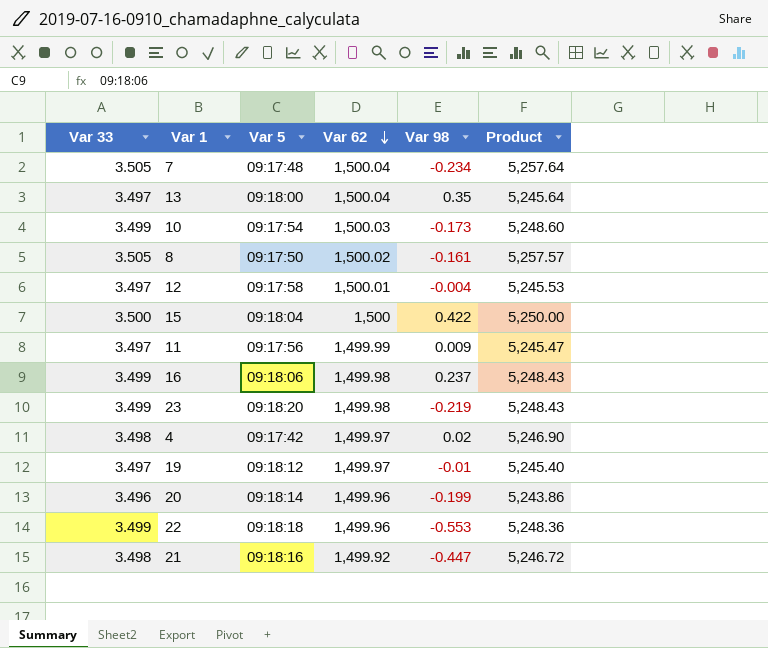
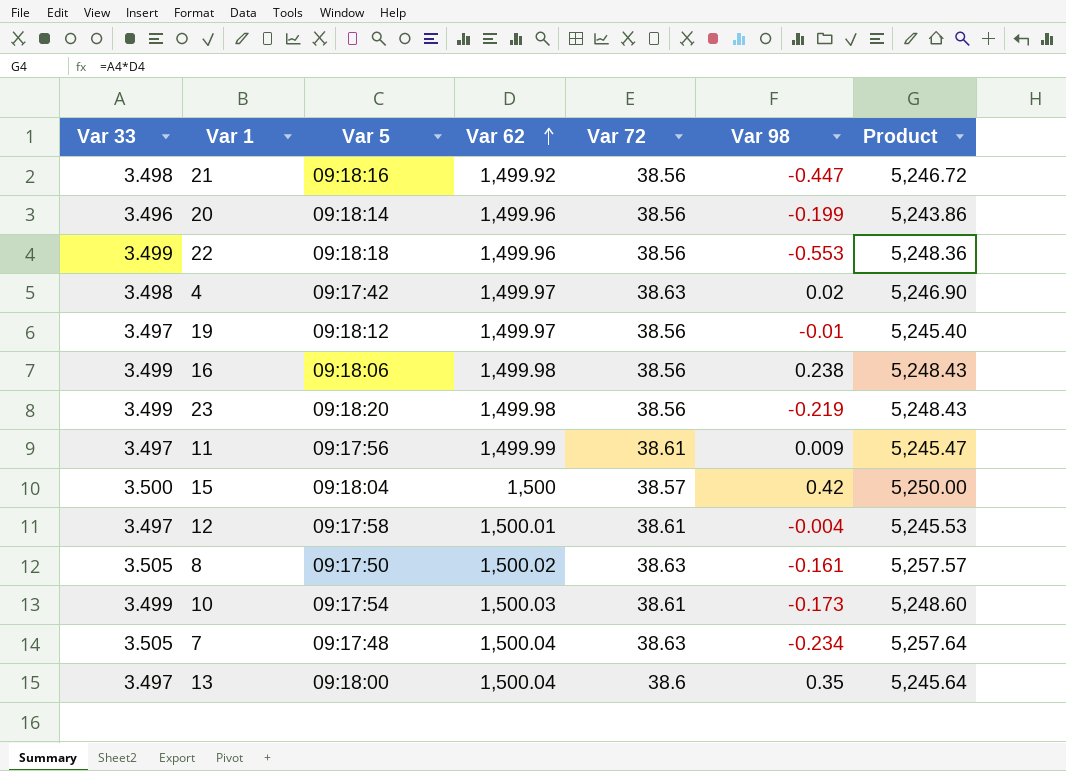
row order: Var 62 descending -> Var 62 ascending
column Var 72 | position: none -> 5
16 | Var 98: 0.237 -> 0.238
15 | Var 98: 0.422 -> 0.42

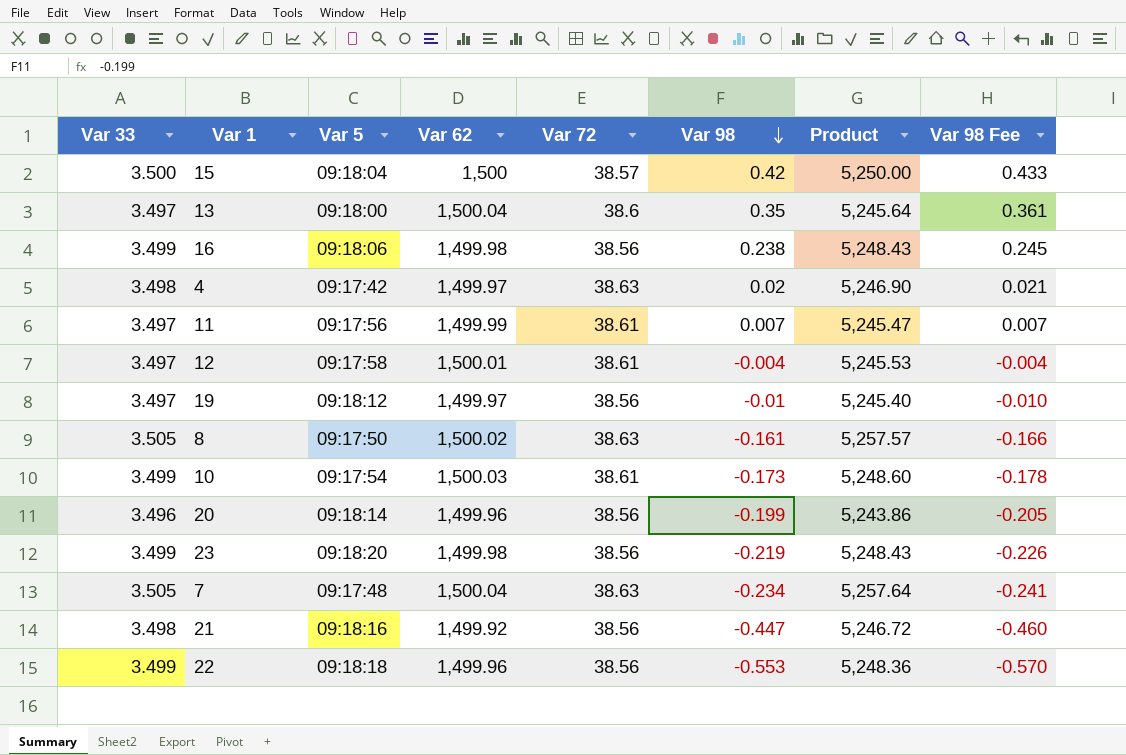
row order: Var 62 ascending -> Var 98 descending
column Var 98 Fee | formula: none -> [Var 98] * 1.03
11 | Var 98: 0.009 -> 0.007

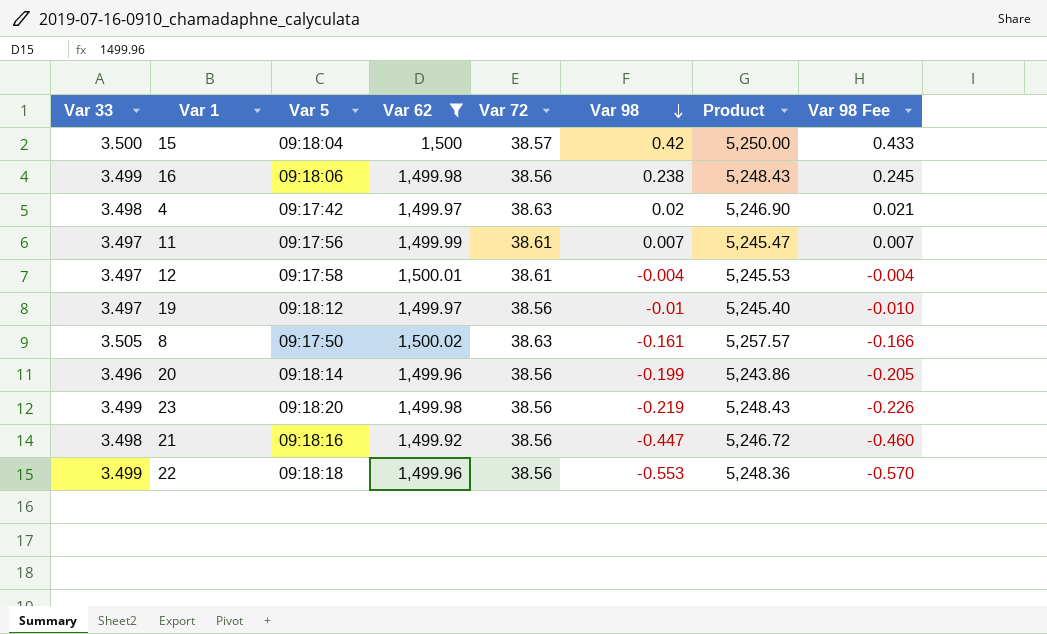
filter: none -> Var 62 <= 1,500.02

